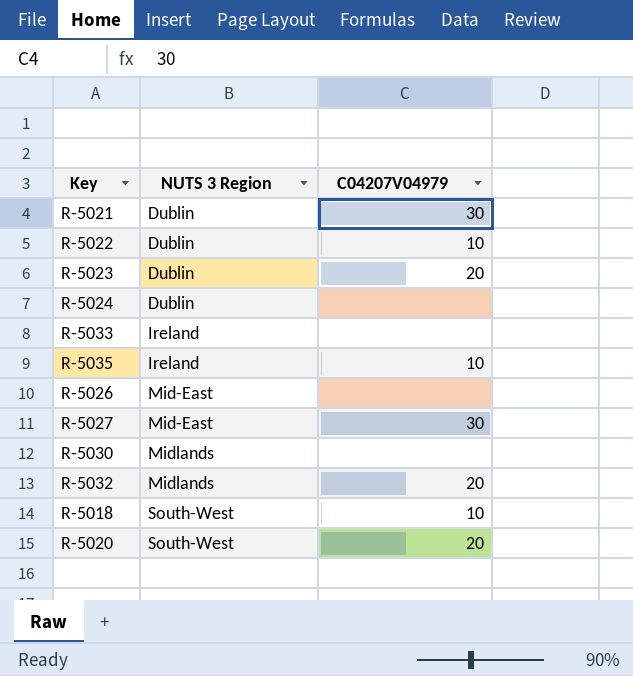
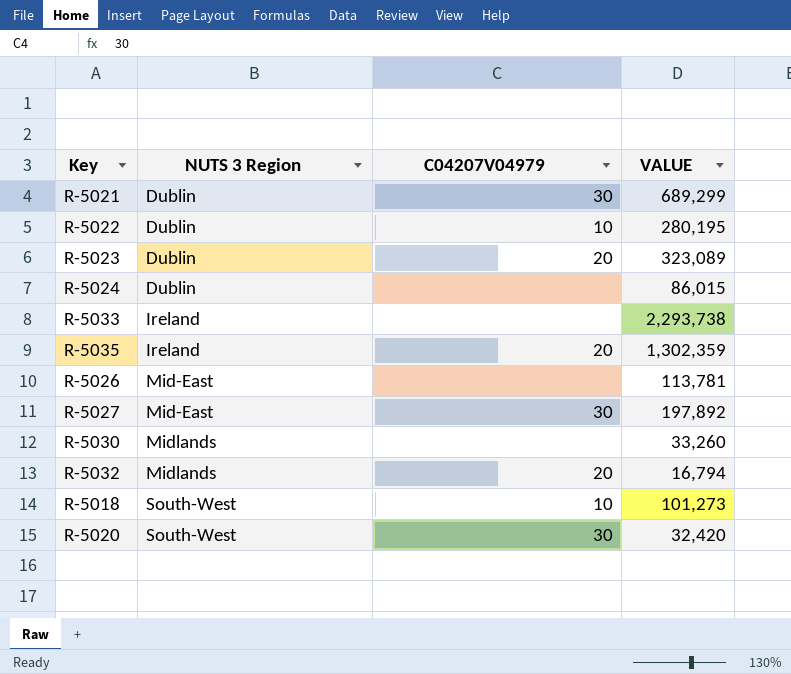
column VALUE | position: none -> 4
R-5035 | C04207V04979: 10 -> 20
R-5020 | C04207V04979: 20 -> 30

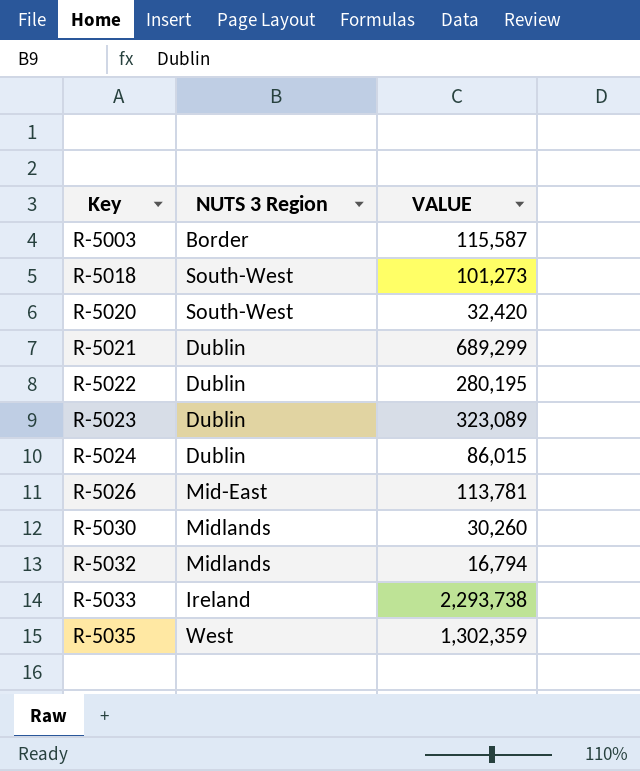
row order: NUTS 3 Region ascending -> Key ascending
column C04207V04979 | position: 3 -> none
row R-5027: Mid-East | 30 | 197,892 -> none
row R-5003: none -> Border | 115,587
R-5030 | VALUE: 33,260 -> 30,260
R-5035 | NUTS 3 Region: Ireland -> West

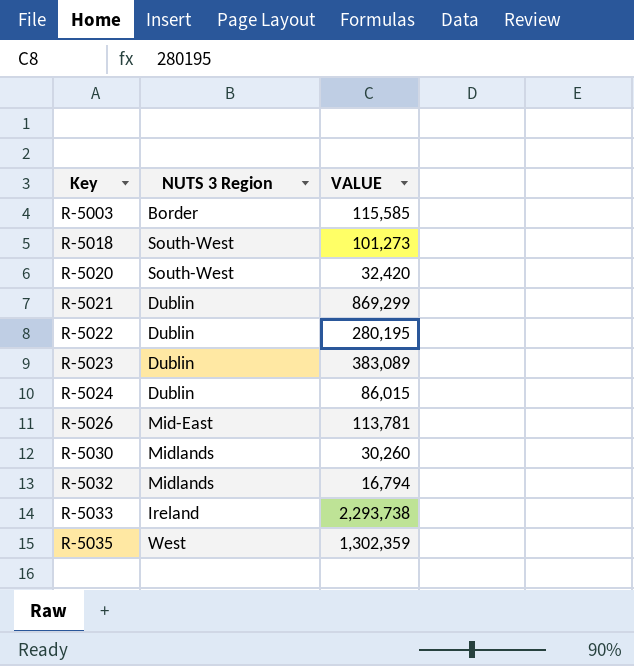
R-5003 | VALUE: 115,587 -> 115,585
R-5021 | VALUE: 689,299 -> 869,299
R-5023 | VALUE: 323,089 -> 383,089

